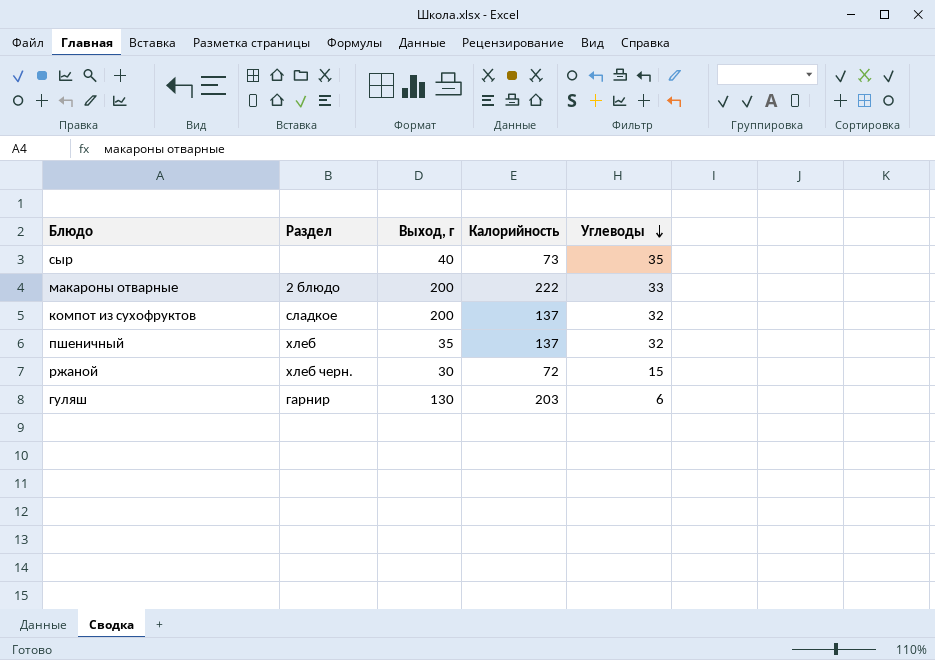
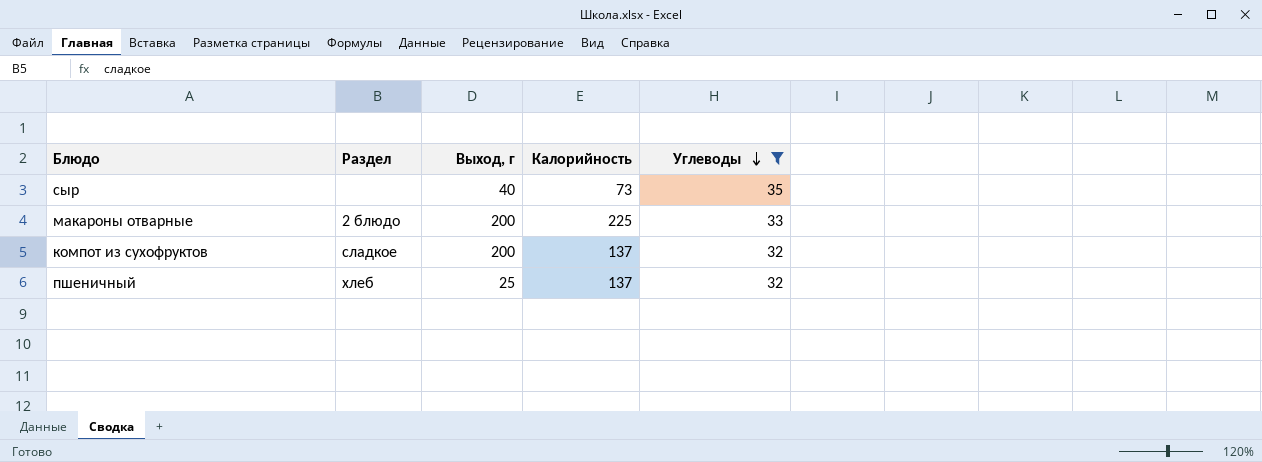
filter: none -> Углеводы >= 32
макароны отварные | Калорийность: 222 -> 225
пшеничный | Выход, г: 35 -> 25

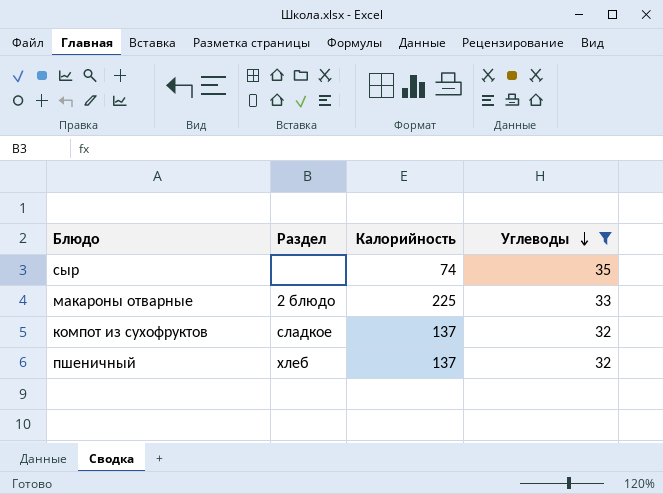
column Выход, г | position: 3 -> none
сыр | Калорийность: 73 -> 74

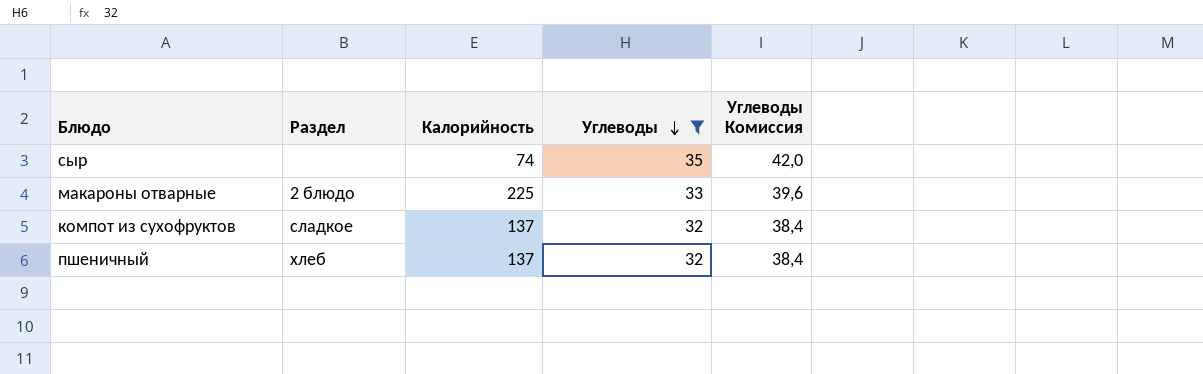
column Углеводы Комиссия | formula: none -> [Углеводы] * 1,2

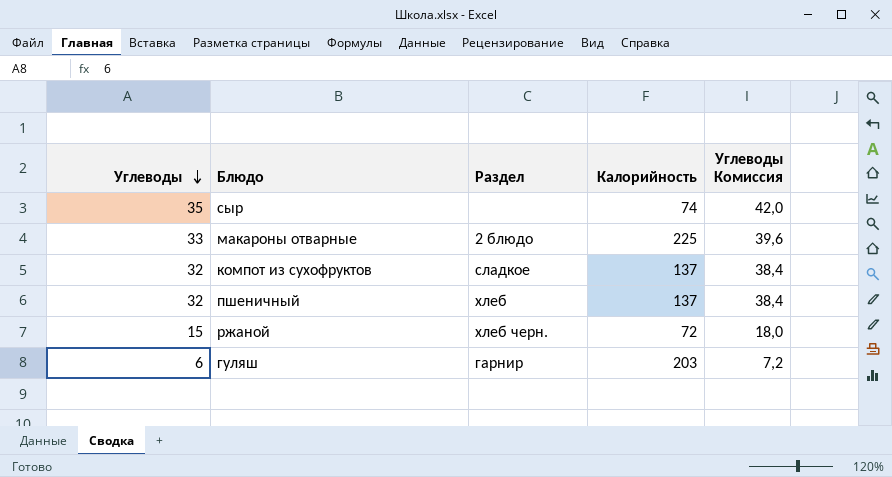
filter: Углеводы >= 32 -> none
column Углеводы | position: 4 -> 1

